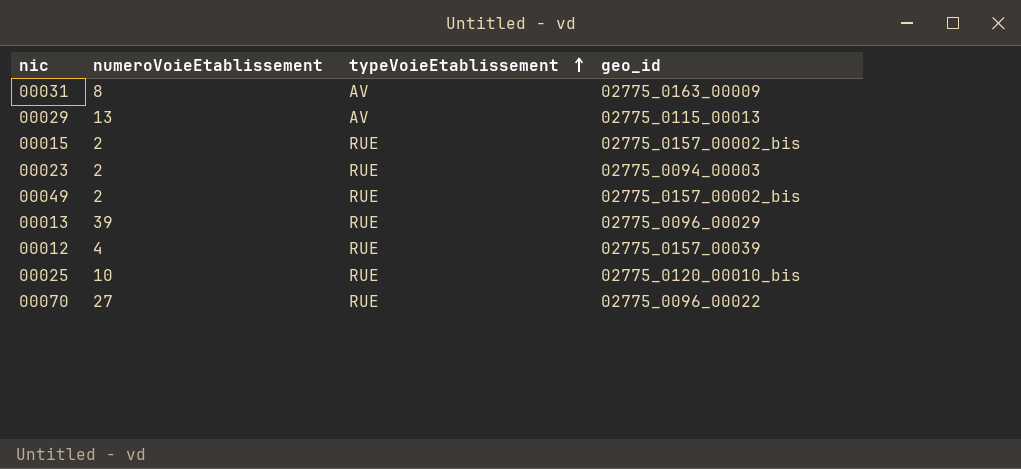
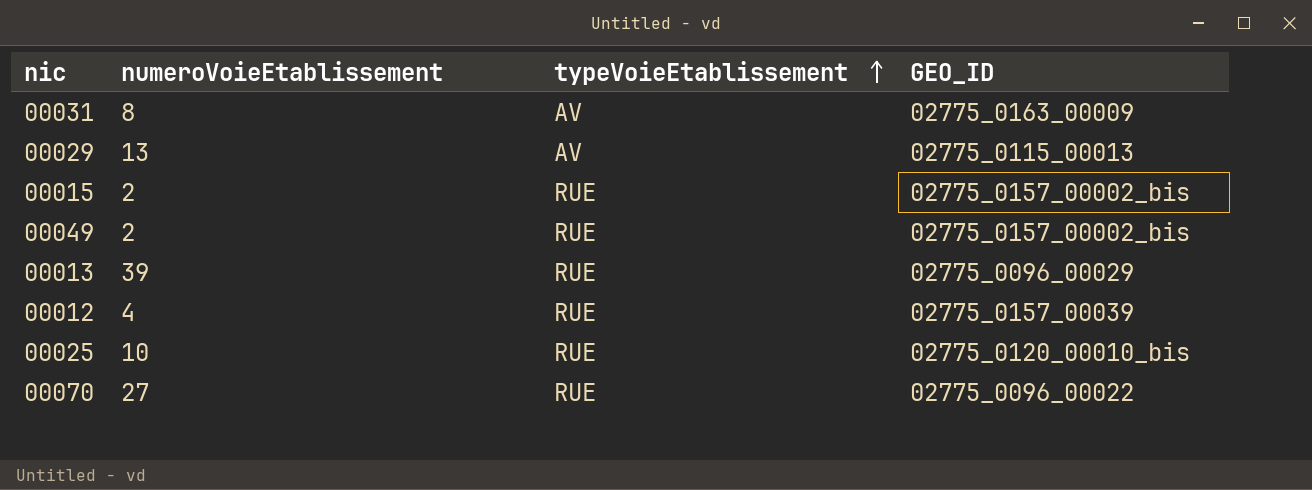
column name: geo_id -> GEO_ID
row 00023: 2 | RUE | 02775_0094_00003 -> none

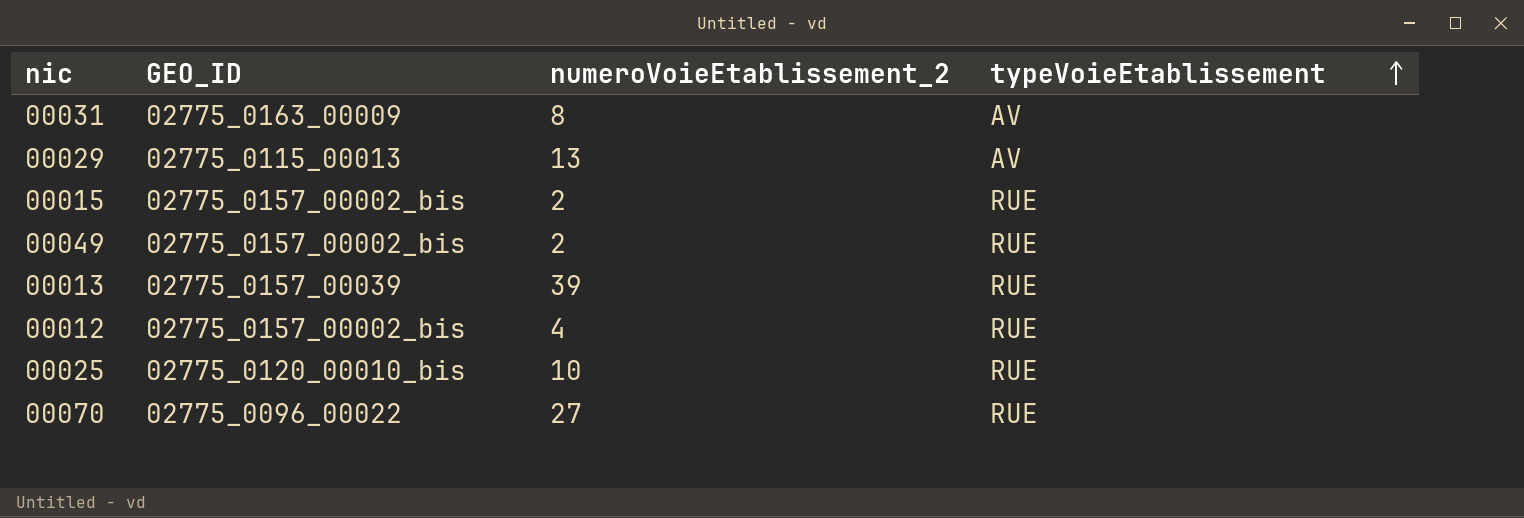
column GEO_ID | position: 4 -> 2
column name: numeroVoieEtablissement -> numeroVoieEtablissement_2
00013 | GEO_ID: 02775_0096_00029 -> 02775_0157_00039
00012 | GEO_ID: 02775_0157_00039 -> 02775_0157_00002_bis

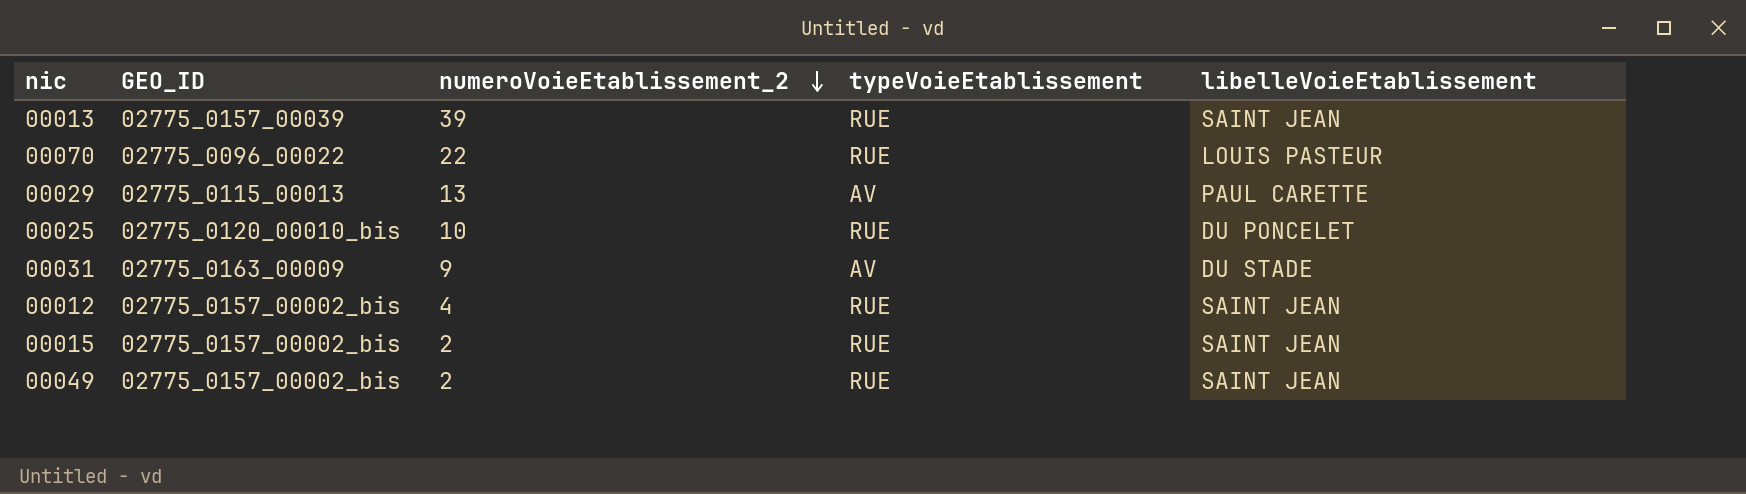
row order: typeVoieEtablissement ascending -> numeroVoieEtablissement_2 descending
column libelleVoieEtablissement | position: none -> 5
00070 | numeroVoieEtablissement_2: 27 -> 22
00031 | numeroVoieEtablissement_2: 8 -> 9

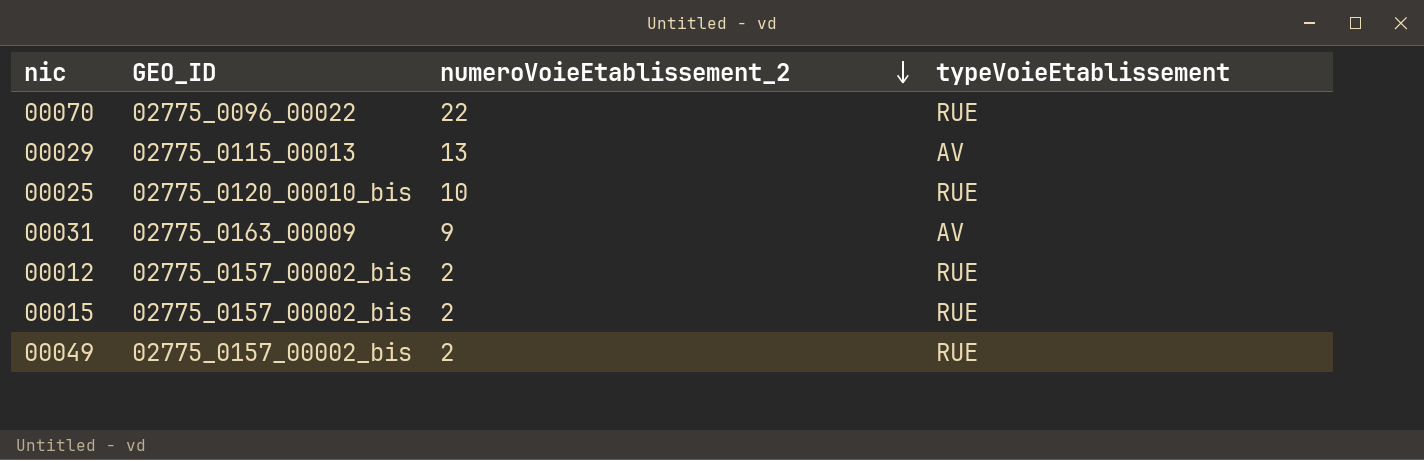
column libelleVoieEtablissement | position: 5 -> none
row 00013: 02775_0157_00039 | 39 | RUE | SAINT JEAN -> none
00012 | numeroVoieEtablissement_2: 4 -> 2

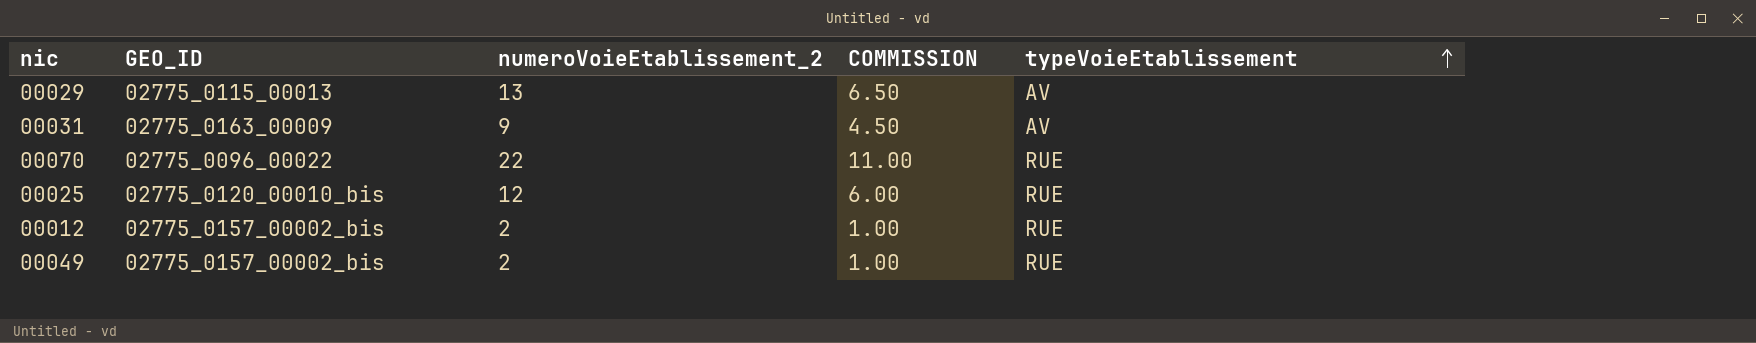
row order: numeroVoieEtablissement_2 descending -> typeVoieEtablissement ascending
column COMMISSION | formula: none -> [numeroVoieEtablissement_2] * 0.5
row 00015: 02775_0157_00002_bis | 2 | RUE -> none
00025 | numeroVoieEtablissement_2: 10 -> 12

